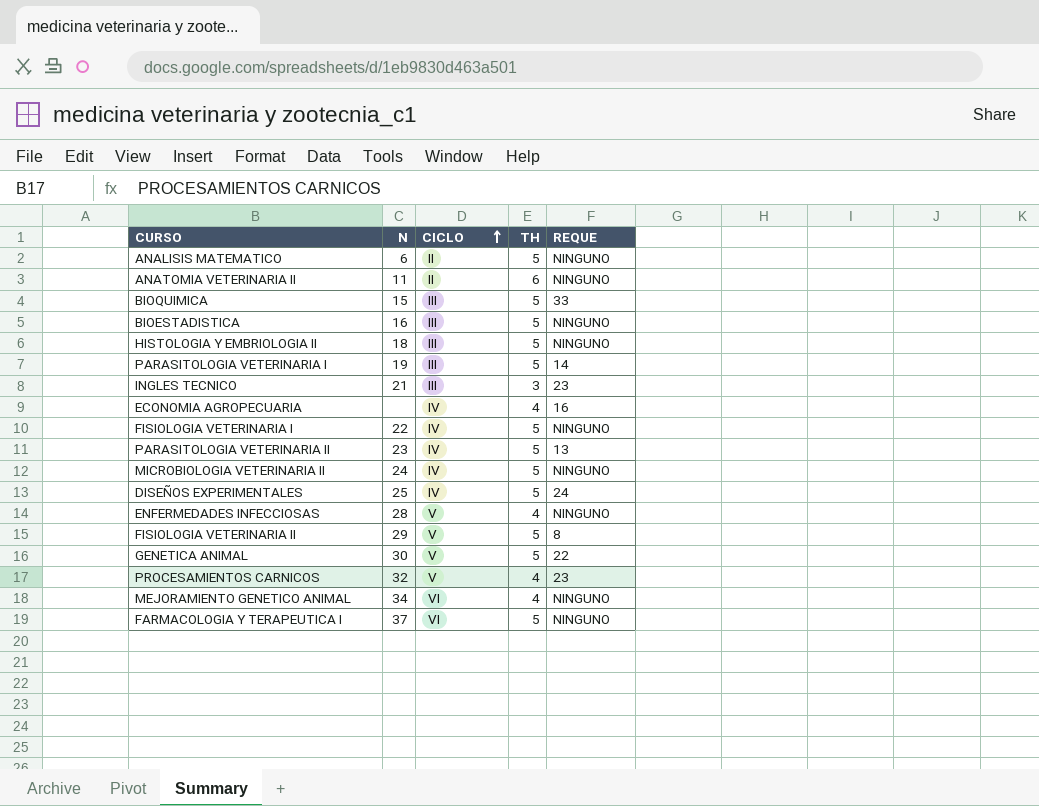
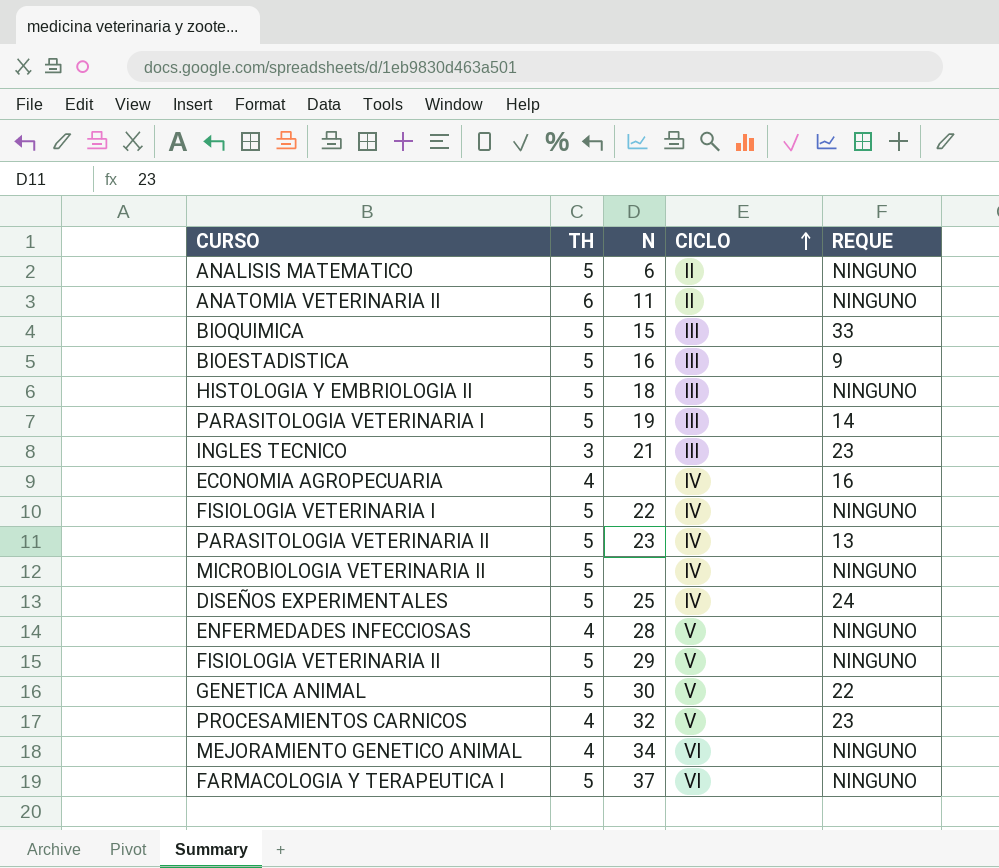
column TH | position: 4 -> 2
BIOESTADISTICA | REQUE: NINGUNO -> 9
MICROBIOLOGIA VETERINARIA II | N: 24 -> none
FISIOLOGIA VETERINARIA II | REQUE: 8 -> NINGUNO

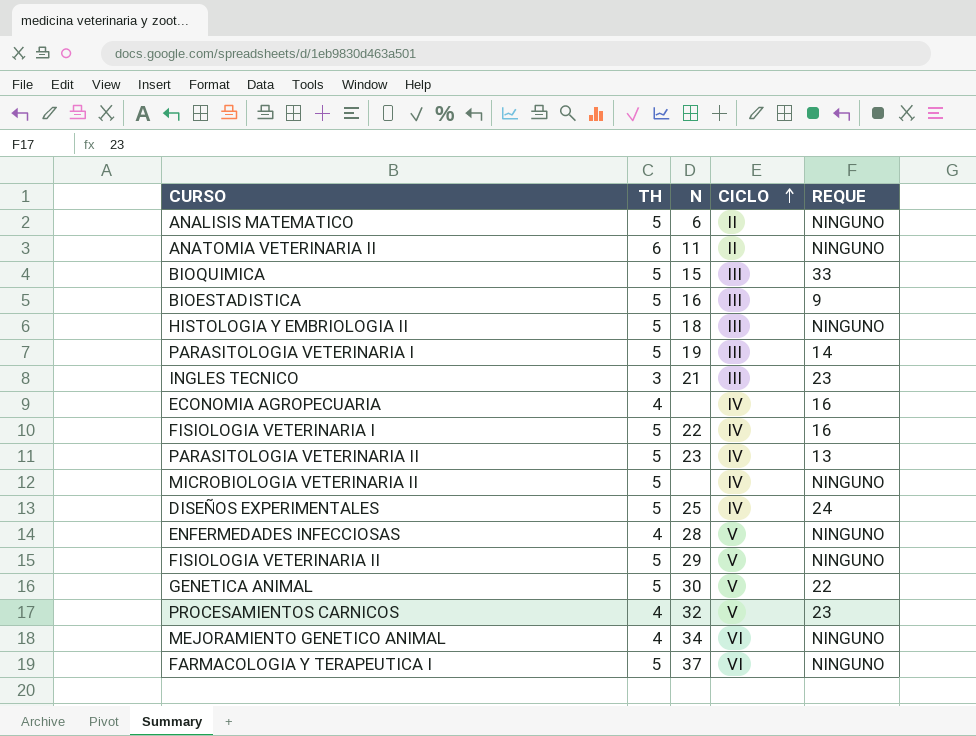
FISIOLOGIA VETERINARIA I | REQUE: NINGUNO -> 16

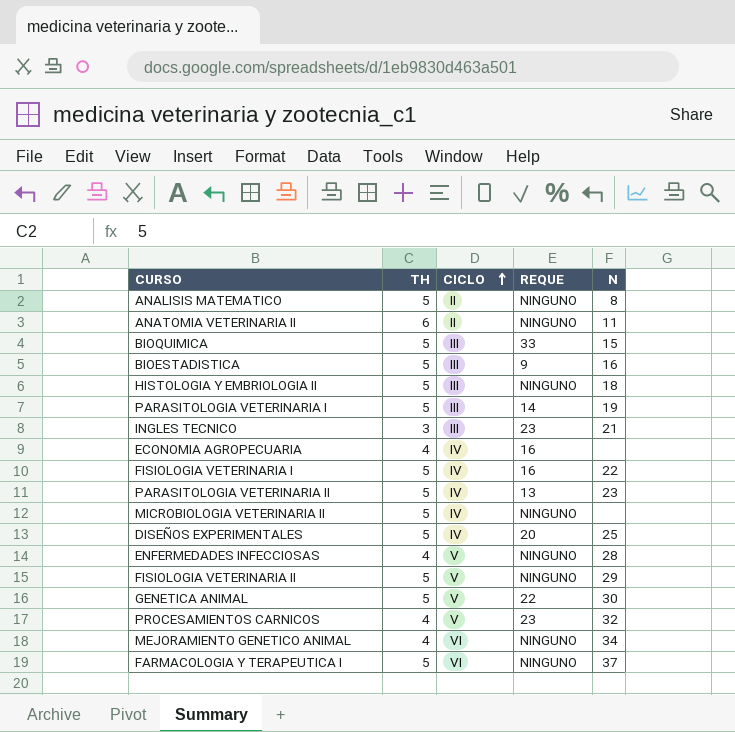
column N | position: 3 -> 5
ANALISIS MATEMATICO | N: 6 -> 8
DISEÑOS EXPERIMENTALES | REQUE: 24 -> 20

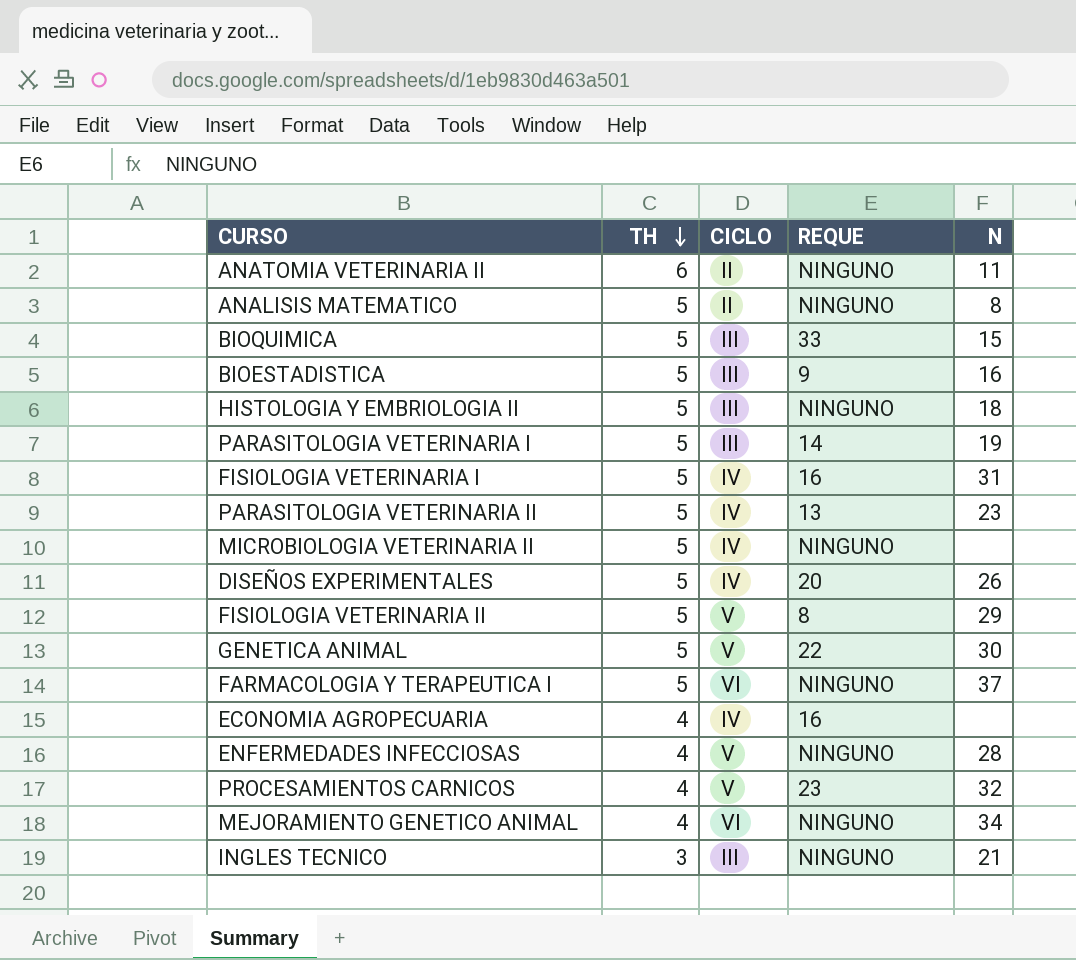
row order: CICLO ascending -> TH descending
FISIOLOGIA VETERINARIA I | N: 22 -> 31
DISEÑOS EXPERIMENTALES | N: 25 -> 26
FISIOLOGIA VETERINARIA II | REQUE: NINGUNO -> 8
INGLES TECNICO | REQUE: 23 -> NINGUNO

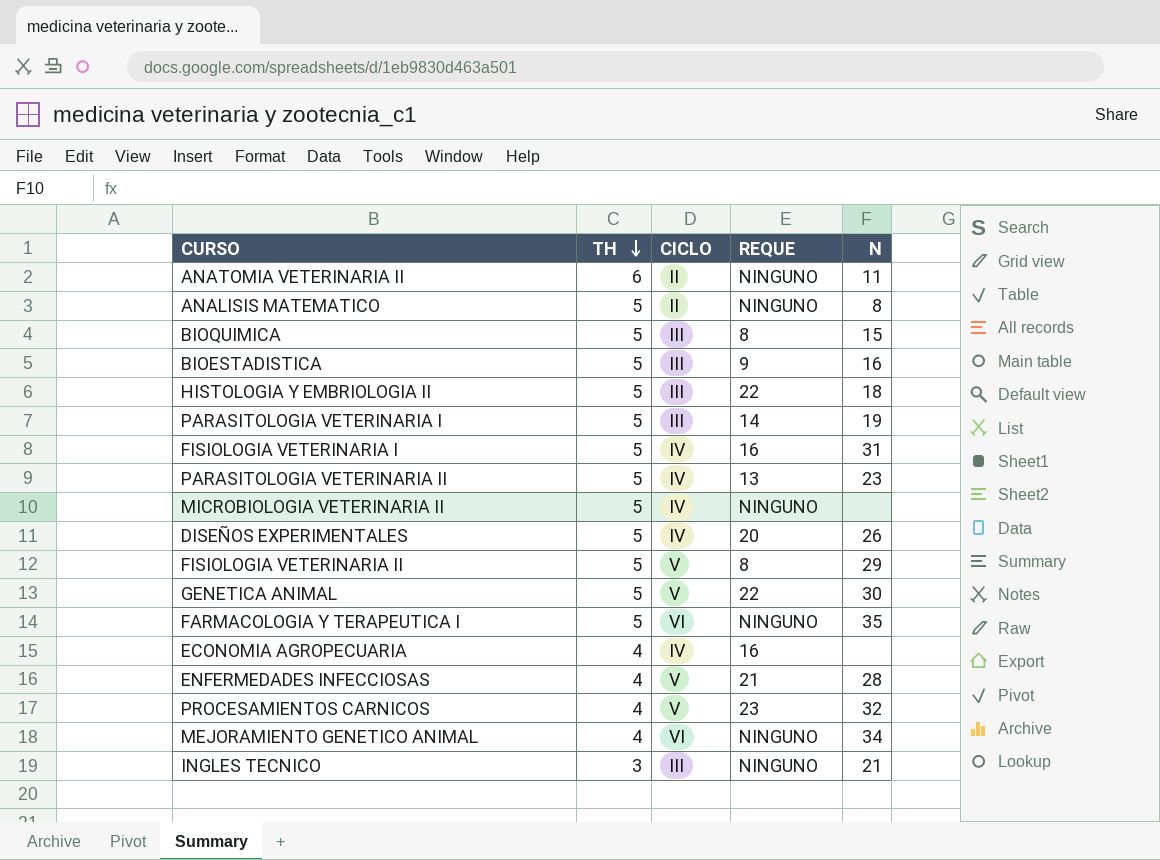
BIOQUIMICA | REQUE: 33 -> 8
HISTOLOGIA Y EMBRIOLOGIA II | REQUE: NINGUNO -> 22
FARMACOLOGIA Y TERAPEUTICA I | N: 37 -> 35
ENFERMEDADES INFECCIOSAS | REQUE: NINGUNO -> 21

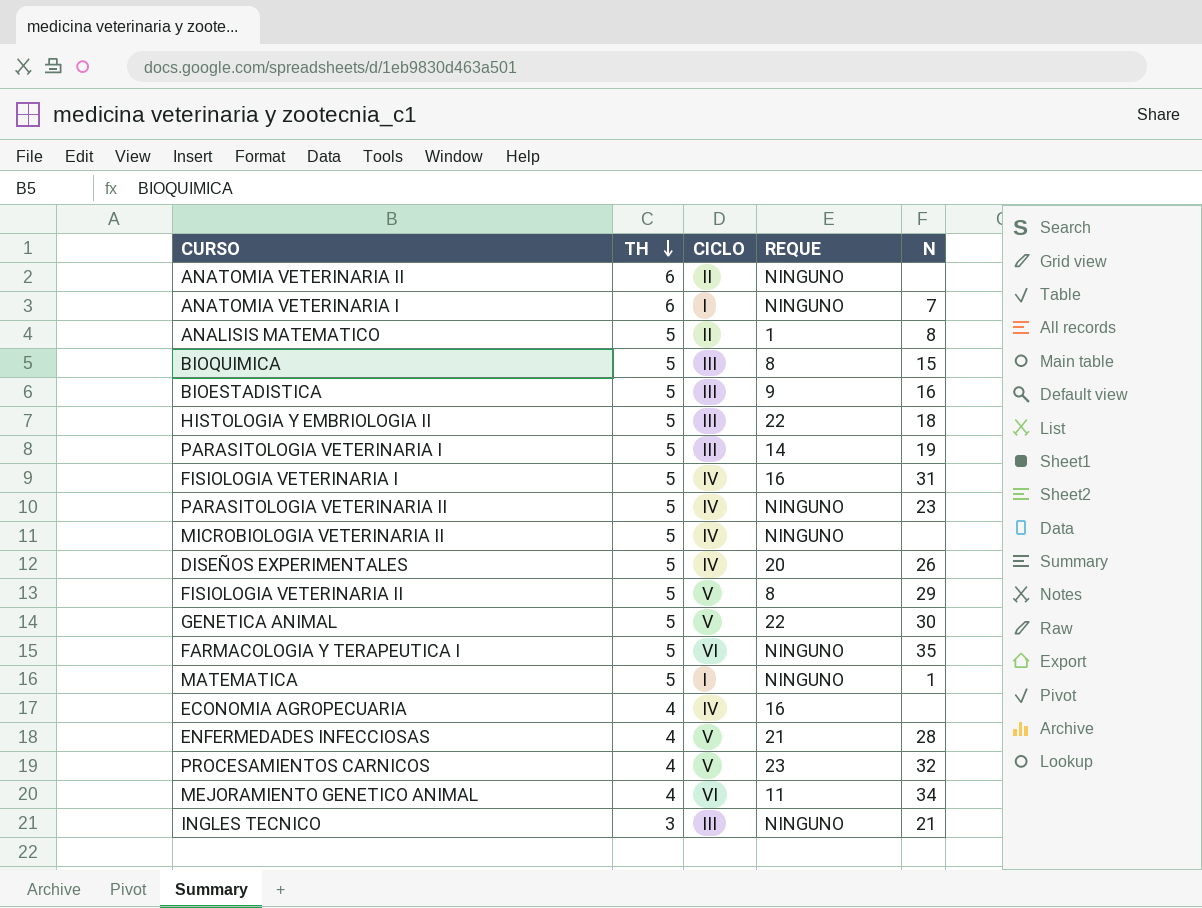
ANATOMIA VETERINARIA II | N: 11 -> none
row ANATOMIA VETERINARIA I: none -> 6 | I | NINGUNO | 7
ANALISIS MATEMATICO | REQUE: NINGUNO -> 1
PARASITOLOGIA VETERINARIA II | REQUE: 13 -> NINGUNO
row MATEMATICA: none -> 5 | I | NINGUNO | 1
MEJORAMIENTO GENETICO ANIMAL | REQUE: NINGUNO -> 11

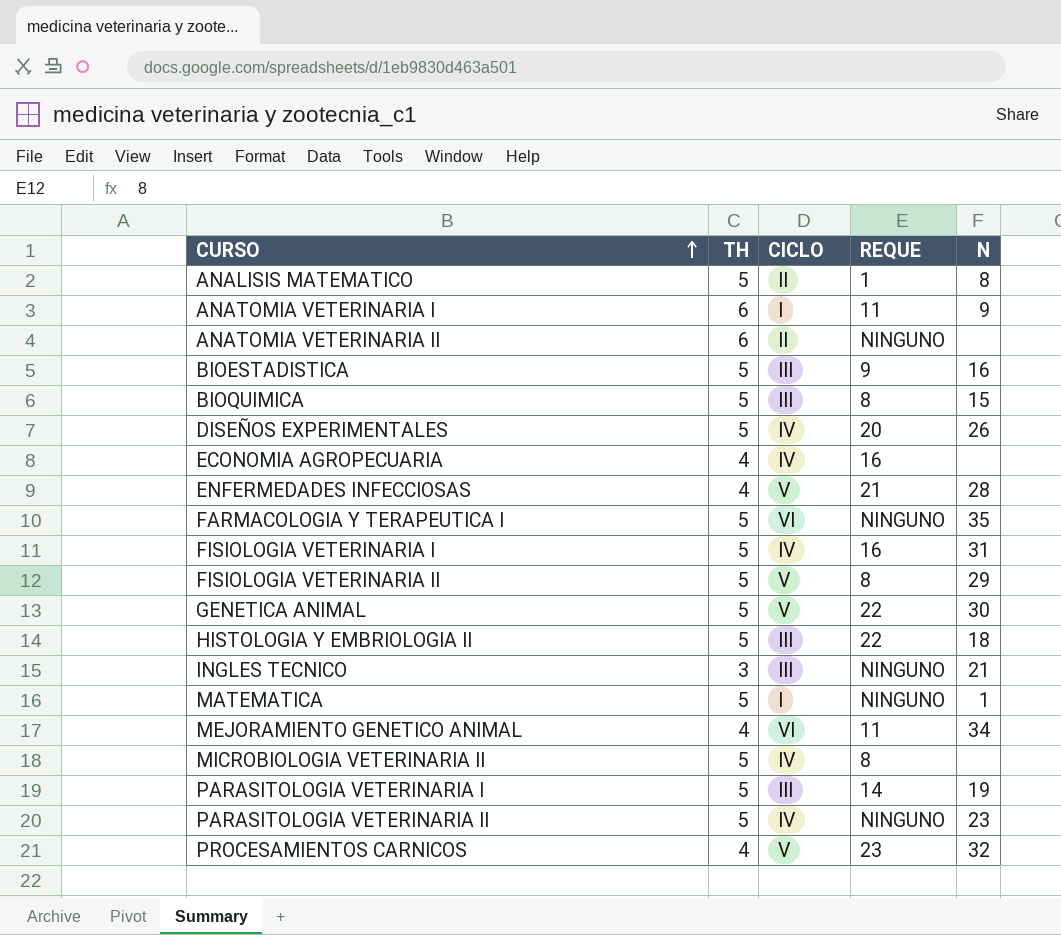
row order: TH descending -> CURSO ascending
ANATOMIA VETERINARIA I | REQUE: NINGUNO -> 11
ANATOMIA VETERINARIA I | N: 7 -> 9
MICROBIOLOGIA VETERINARIA II | REQUE: NINGUNO -> 8

